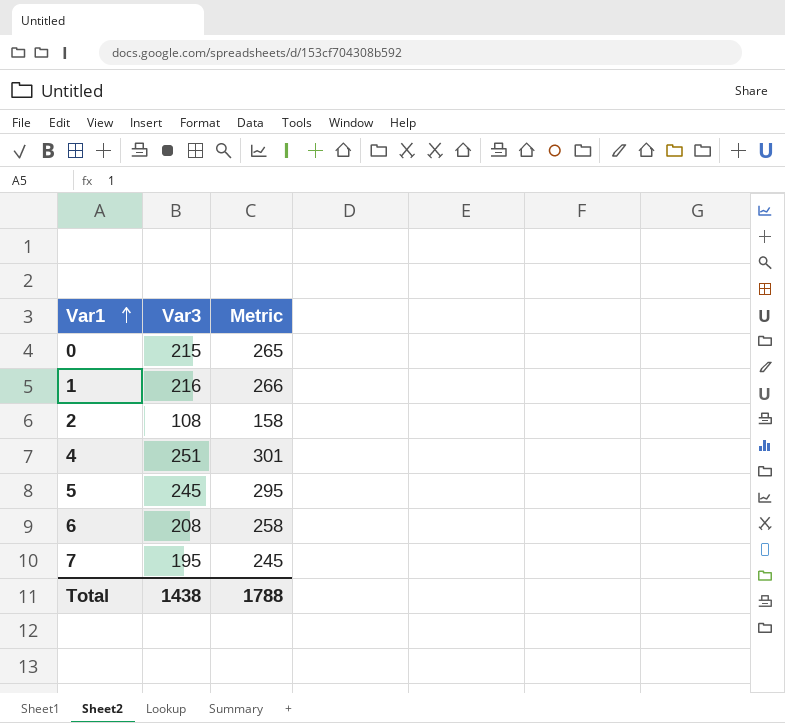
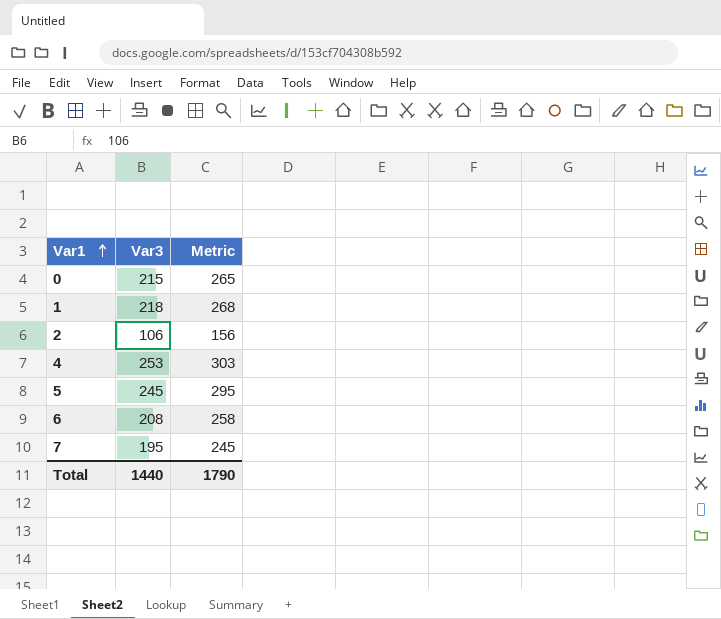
1 | Var3: 216 -> 218
1 | Metric: 266 -> 268
2 | Var3: 108 -> 106
2 | Metric: 158 -> 156
4 | Var3: 251 -> 253
4 | Metric: 301 -> 303
Total | Var3: 1438 -> 1440
Total | Metric: 1788 -> 1790

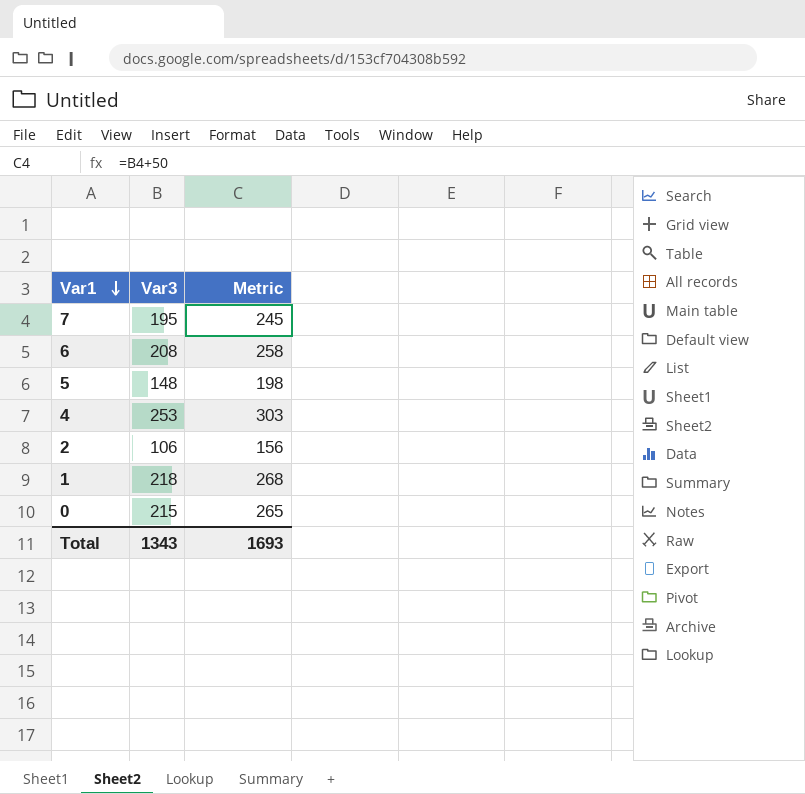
row order: Var1 ascending -> Var1 descending
5 | Var3: 245 -> 148
5 | Metric: 295 -> 198
Total | Var3: 1440 -> 1343
Total | Metric: 1790 -> 1693

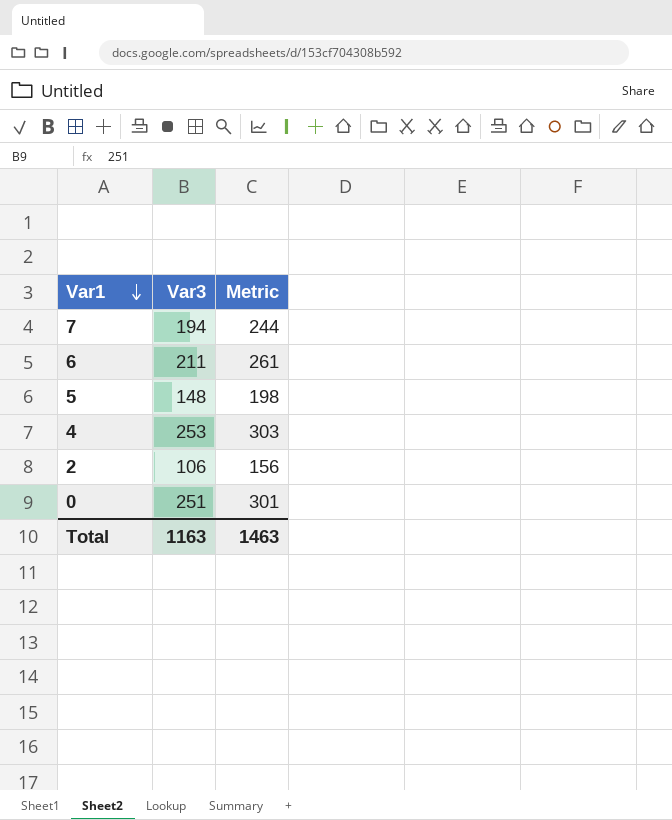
row 1: 218 | 268 -> none
7 | Var3: 195 -> 194
7 | Metric: 245 -> 244
6 | Var3: 208 -> 211
6 | Metric: 258 -> 261
0 | Var3: 215 -> 251
0 | Metric: 265 -> 301
Total | Var3: 1343 -> 1163
Total | Metric: 1693 -> 1463

